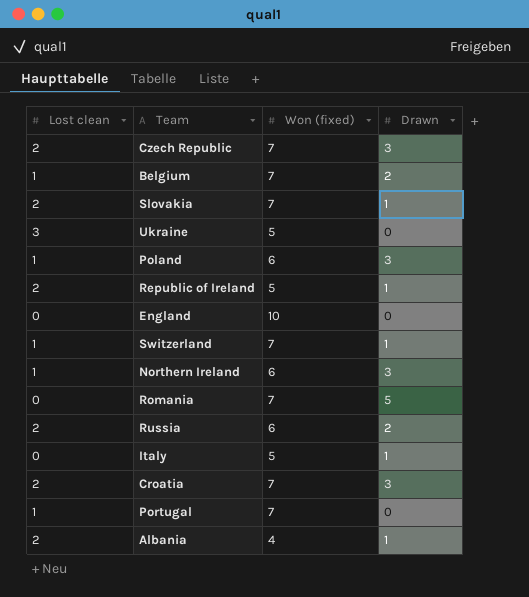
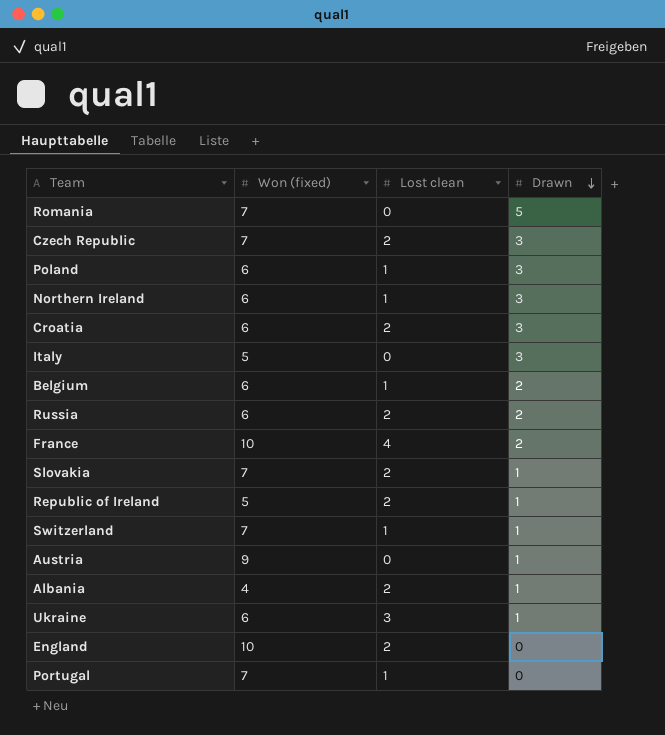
row order: none -> Drawn descending
column Lost clean | position: 1 -> 3
Croatia | Won (fixed): 7 -> 6
Italy | Drawn: 1 -> 3
Belgium | Won (fixed): 7 -> 6
row France: none -> 10 | 4 | 2
row Austria: none -> 9 | 0 | 1
Ukraine | Won (fixed): 5 -> 6
Ukraine | Drawn: 0 -> 1
England | Lost clean: 0 -> 2

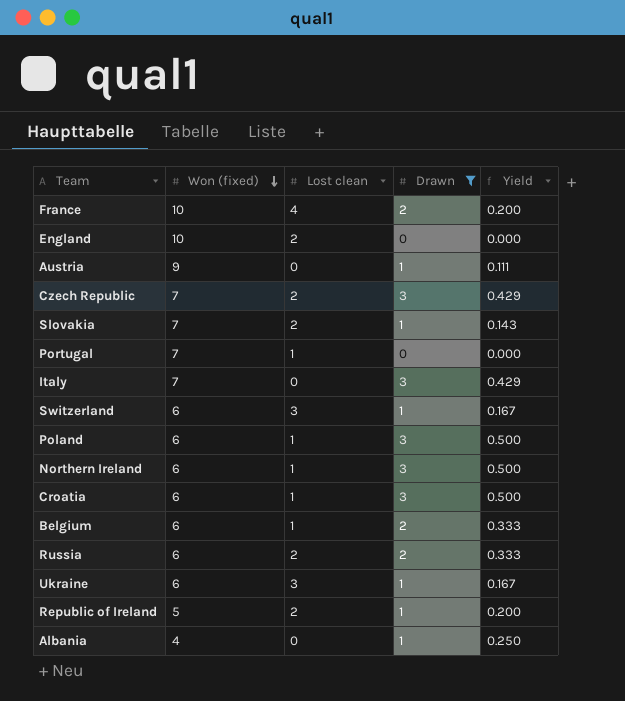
filter: none -> Drawn != 5
row order: Drawn descending -> Won (fixed) descending
column Yield | formula: none -> [Drawn] / [Won (fixed)]
Italy | Won (fixed): 5 -> 7
Switzerland | Won (fixed): 7 -> 6
Switzerland | Lost clean: 1 -> 3
Croatia | Lost clean: 2 -> 1
Albania | Lost clean: 2 -> 0

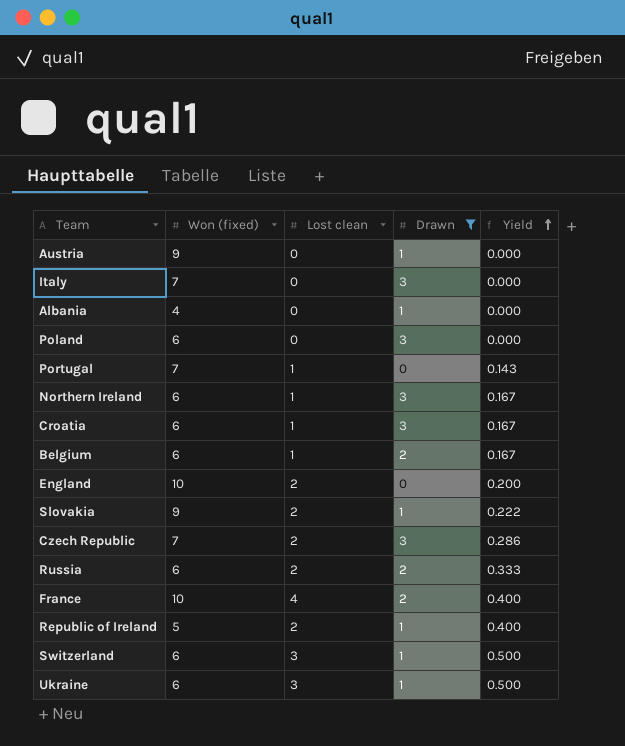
row order: Won (fixed) descending -> Yield ascending
column Yield | formula: [Drawn] / [Won (fixed)] -> [Lost clean] / [Won (fixed)]
Poland | Lost clean: 1 -> 0
Slovakia | Won (fixed): 7 -> 9

